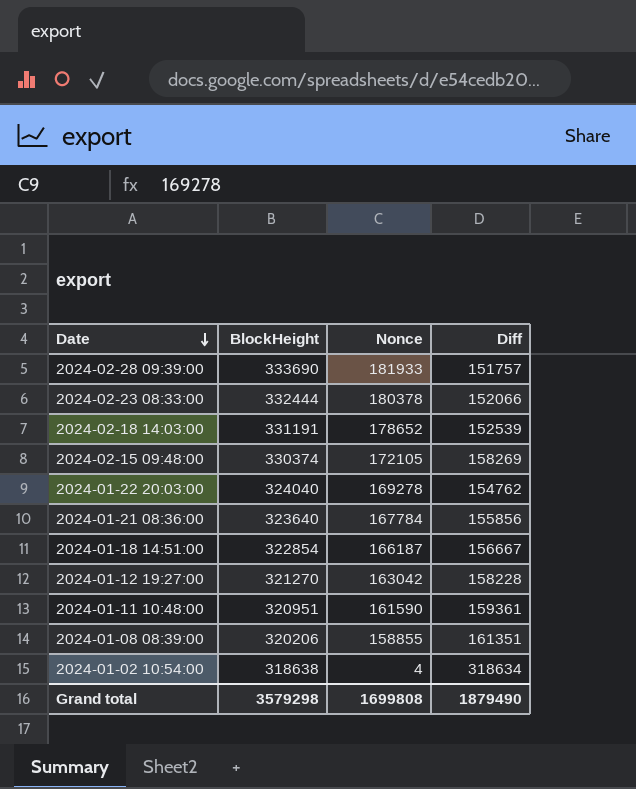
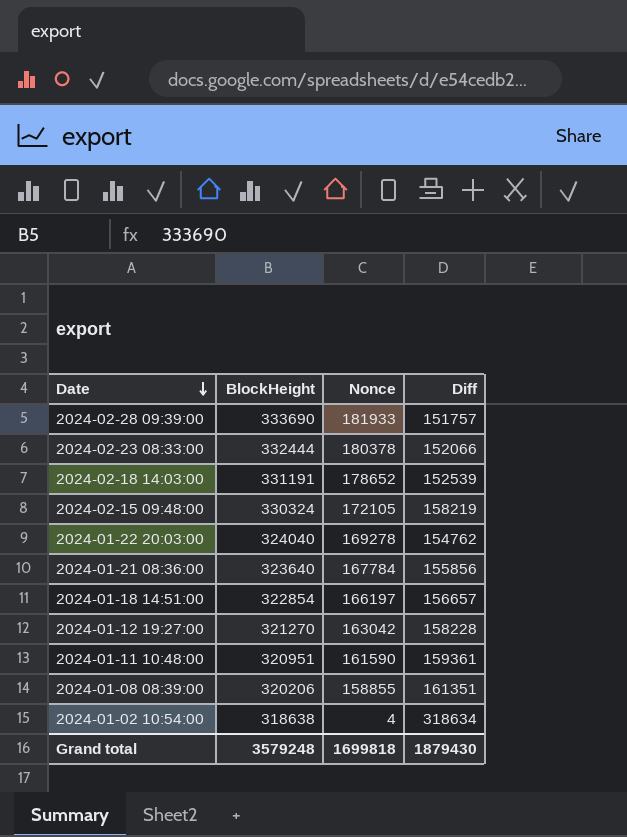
2024-02-15 09:48:00 | BlockHeight: 330374 -> 330324
2024-02-15 09:48:00 | Diff: 158269 -> 158219
2024-01-18 14:51:00 | Nonce: 166187 -> 166197
2024-01-18 14:51:00 | Diff: 156667 -> 156657
Grand total | BlockHeight: 3579298 -> 3579248
Grand total | Nonce: 1699808 -> 1699818
Grand total | Diff: 1879490 -> 1879430

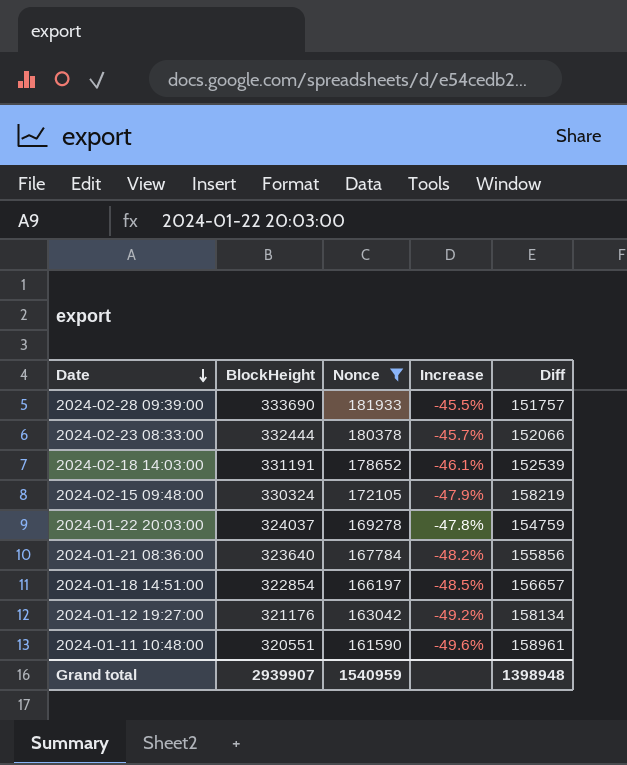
filter: none -> Nonce >= 161590
column Increase | formula: none -> ([Nonce] - [BlockHeight]) / [BlockHeight]
2024-01-22 20:03:00 | BlockHeight: 324040 -> 324037
2024-01-22 20:03:00 | Diff: 154762 -> 154759
2024-01-12 19:27:00 | BlockHeight: 321270 -> 321176
2024-01-12 19:27:00 | Diff: 158228 -> 158134
2024-01-11 10:48:00 | BlockHeight: 320951 -> 320551
2024-01-11 10:48:00 | Diff: 159361 -> 158961
Grand total | BlockHeight: 3579248 -> 2939907
Grand total | Nonce: 1699818 -> 1540959
Grand total | Diff: 1879430 -> 1398948

